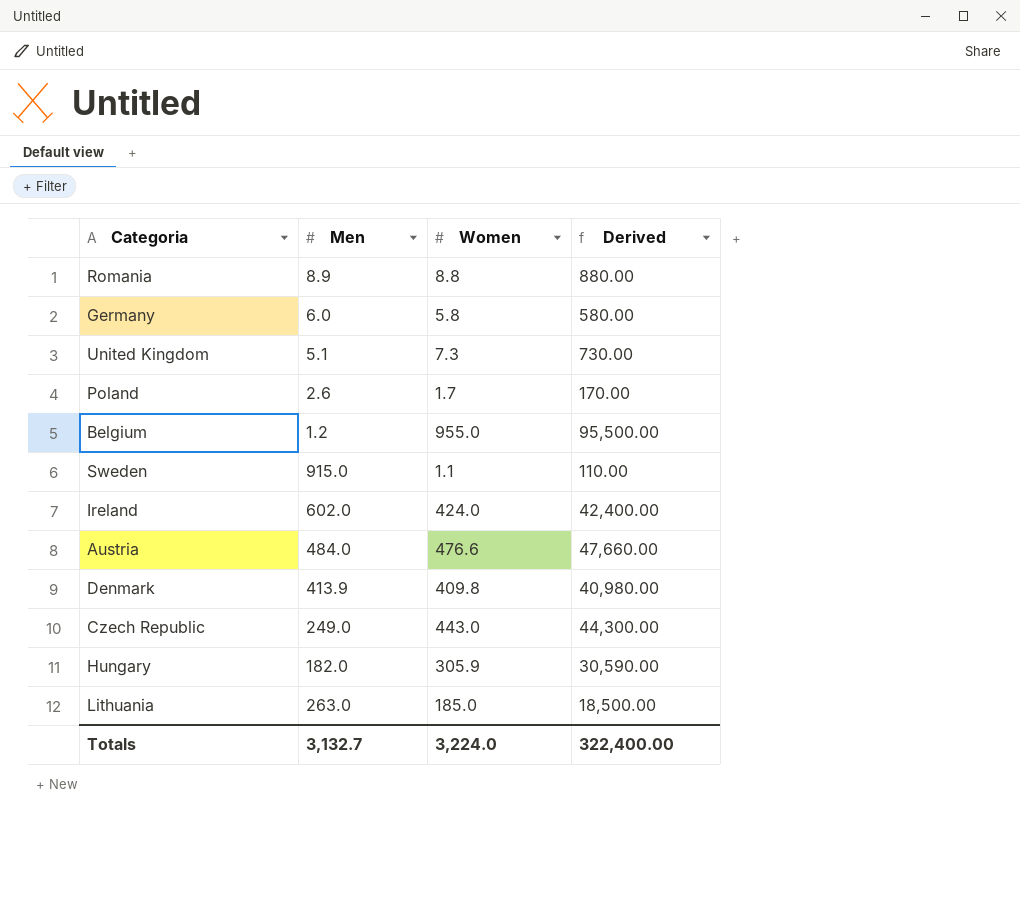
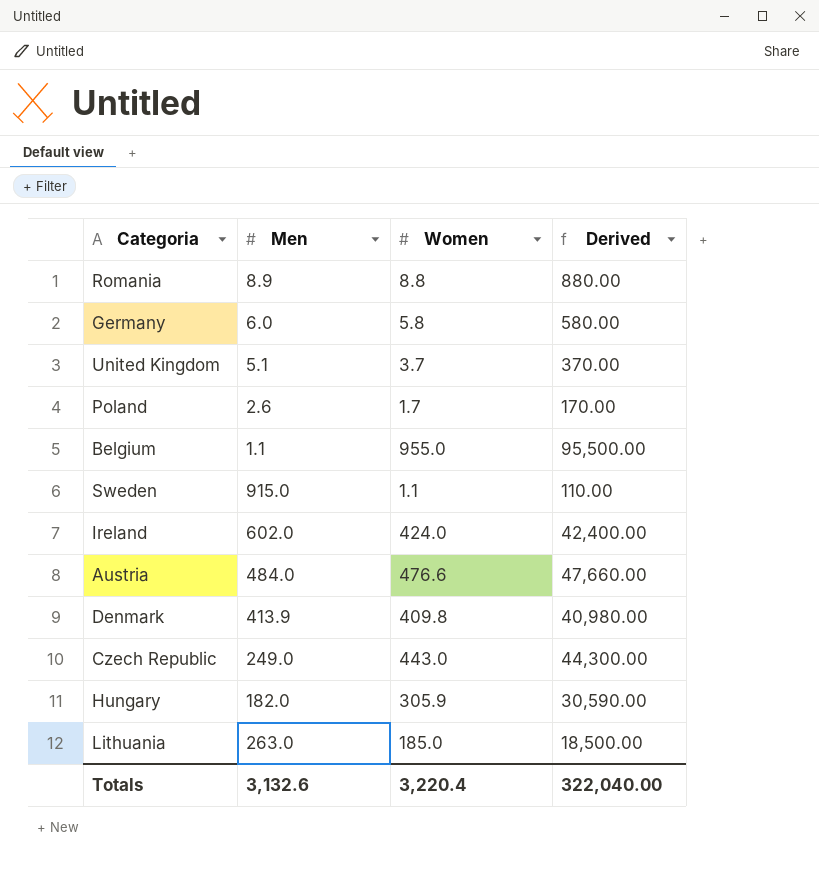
United Kingdom | Women: 7.3 -> 3.7
United Kingdom | Derived: 730.00 -> 370.00
Belgium | Men: 1.2 -> 1.1
Totals | Men: 3,132.7 -> 3,132.6
Totals | Women: 3,224.0 -> 3,220.4
Totals | Derived: 322,400.00 -> 322,040.00

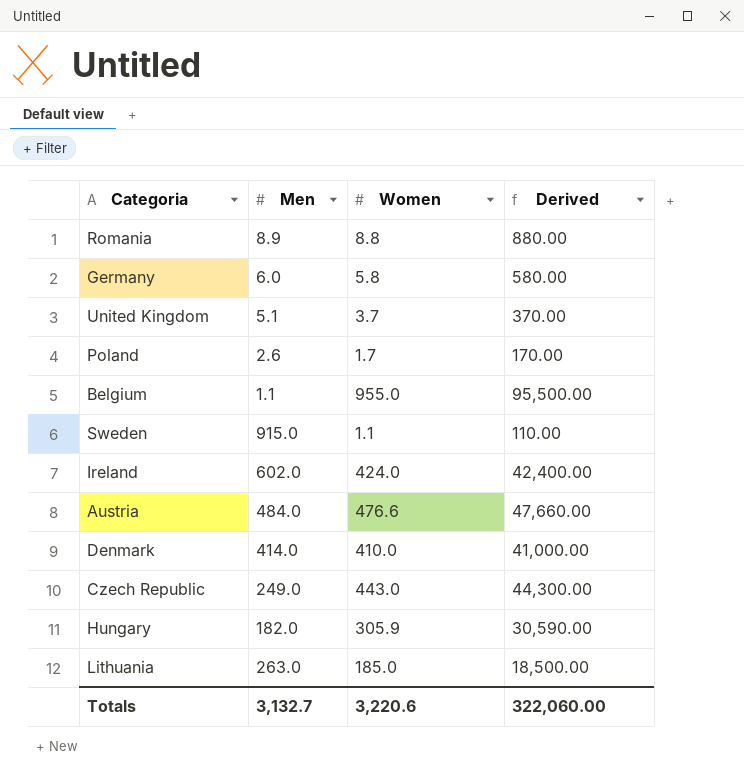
Denmark | Men: 413.9 -> 414.0
Denmark | Women: 409.8 -> 410.0
Denmark | Derived: 40,980.00 -> 41,000.00
Totals | Men: 3,132.6 -> 3,132.7
Totals | Women: 3,220.4 -> 3,220.6
Totals | Derived: 322,040.00 -> 322,060.00

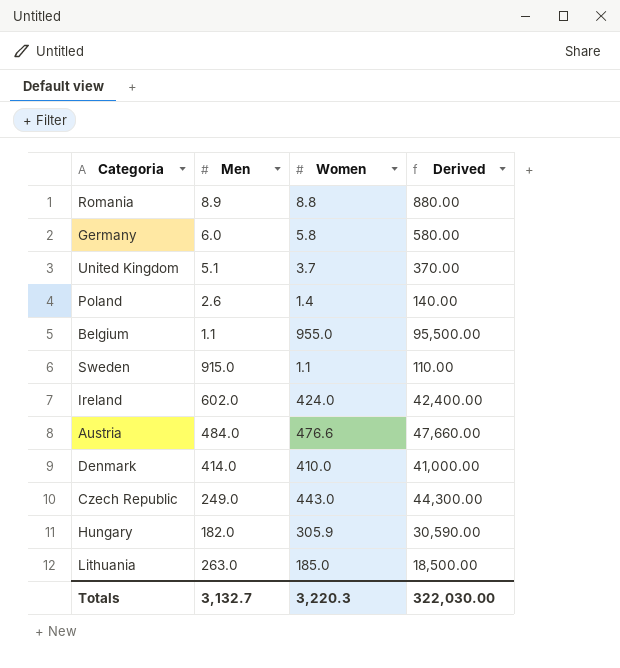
Poland | Women: 1.7 -> 1.4
Poland | Derived: 170.00 -> 140.00
Totals | Women: 3,220.6 -> 3,220.3
Totals | Derived: 322,060.00 -> 322,030.00

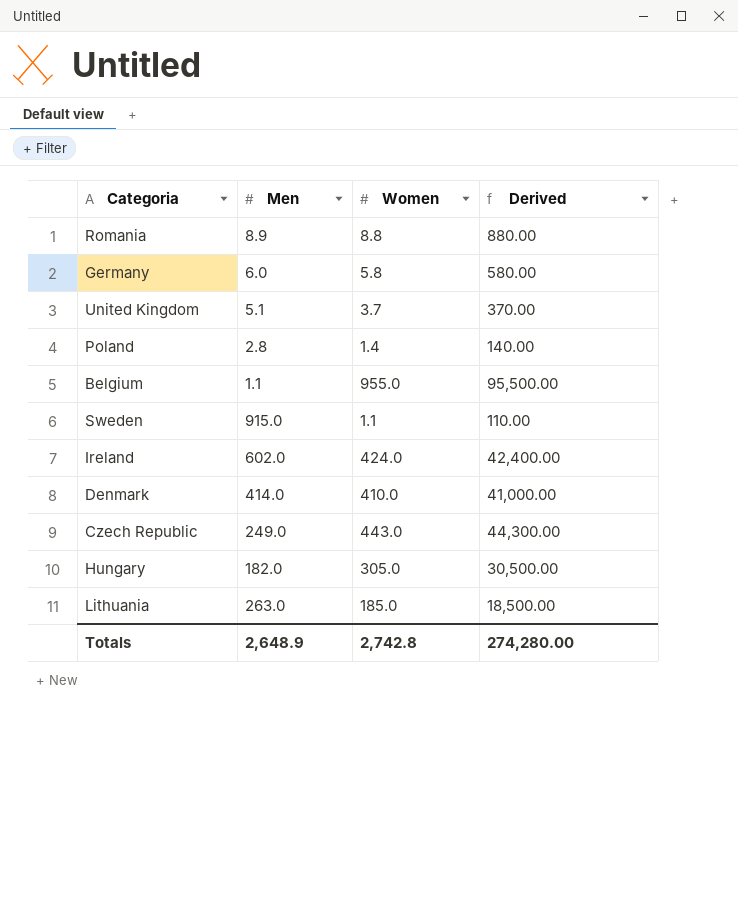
row Austria: 484.0 | 476.6 | 47,660.00 -> none
Poland | Men: 2.6 -> 2.8
Hungary | Women: 305.9 -> 305.0
Hungary | Derived: 30,590.00 -> 30,500.00
Totals | Men: 3,132.7 -> 2,648.9
Totals | Women: 3,220.3 -> 2,742.8
Totals | Derived: 322,030.00 -> 274,280.00

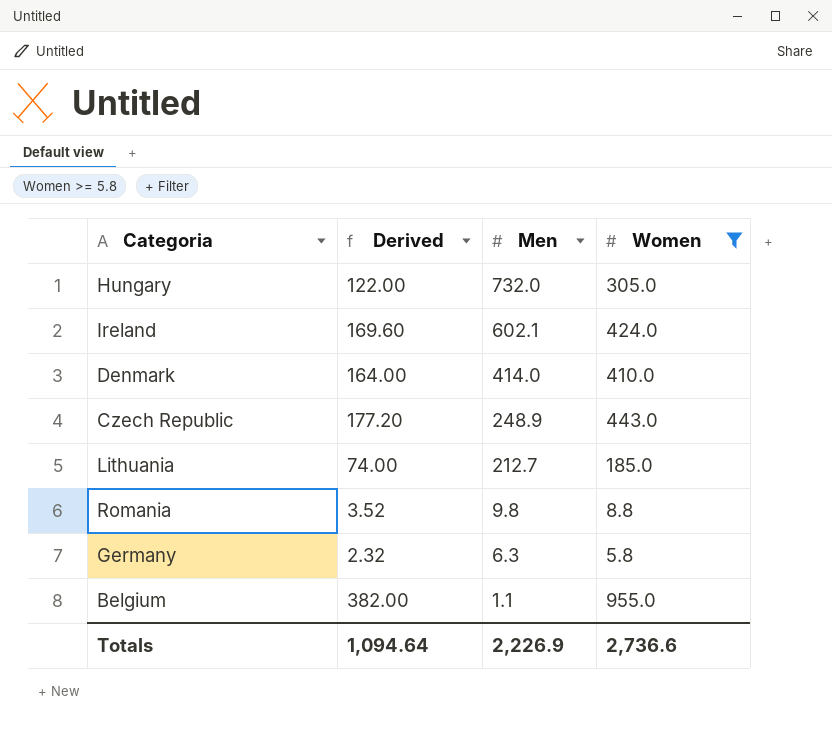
filter: none -> Women >= 5.8
row order: none -> Men descending
column Derived | formula: [Women] * 100 -> [Women] * 0.4
column Derived | position: 4 -> 2
Hungary | Men: 182.0 -> 732.0
Ireland | Men: 602.0 -> 602.1
Czech Republic | Men: 249.0 -> 248.9
Lithuania | Men: 263.0 -> 212.7
Romania | Men: 8.9 -> 9.8
Germany | Men: 6.0 -> 6.3
Totals | Derived: 274,280.00 -> 1,094.64
Totals | Men: 2,648.9 -> 2,226.9
Totals | Women: 2,742.8 -> 2,736.6

